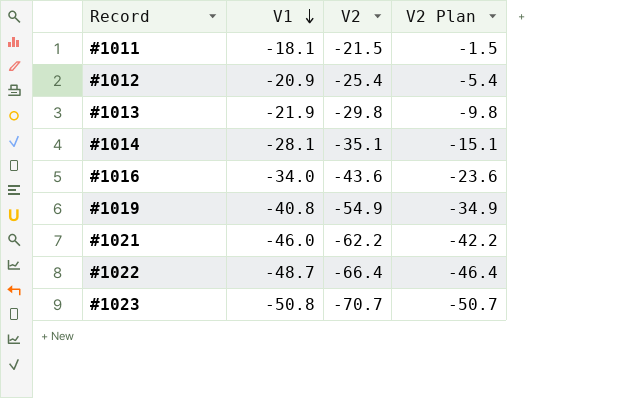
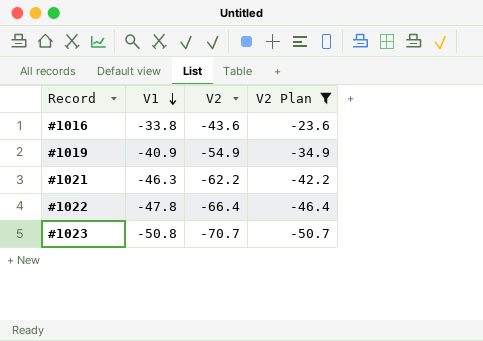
filter: none -> V2 Plan <= -23.6
#1016 | V1: -34.0 -> -33.8
#1019 | V1: -40.8 -> -40.9
#1021 | V1: -46.0 -> -46.3
#1022 | V1: -48.7 -> -47.8

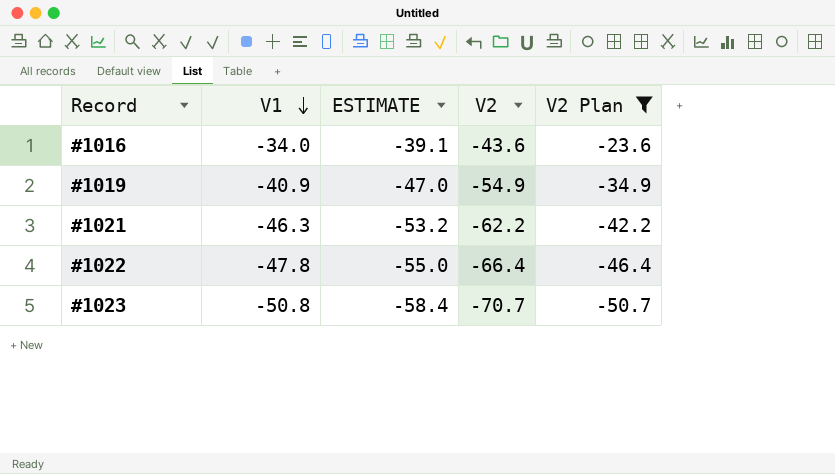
column ESTIMATE | formula: none -> [V1] * 1.15
#1016 | V1: -33.8 -> -34.0

